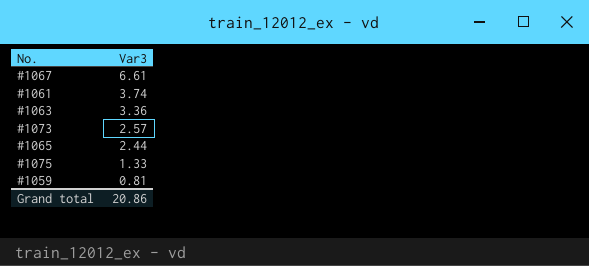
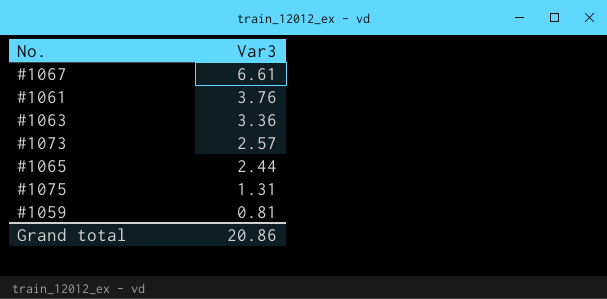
#1061 | Var3: 3.74 -> 3.76
#1075 | Var3: 1.33 -> 1.31

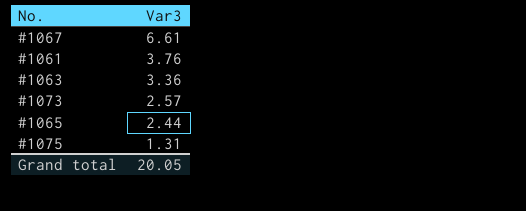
row #1059: 0.81 -> none
Grand total | Var3: 20.86 -> 20.05

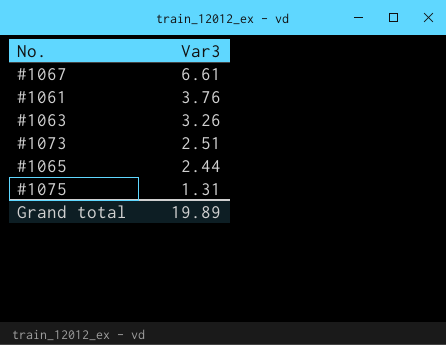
#1063 | Var3: 3.36 -> 3.26
#1073 | Var3: 2.57 -> 2.51
Grand total | Var3: 20.05 -> 19.89

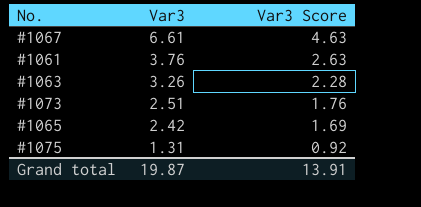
column Var3 Score | formula: none -> [Var3] * 0.7
#1065 | Var3: 2.44 -> 2.42
Grand total | Var3: 19.89 -> 19.87

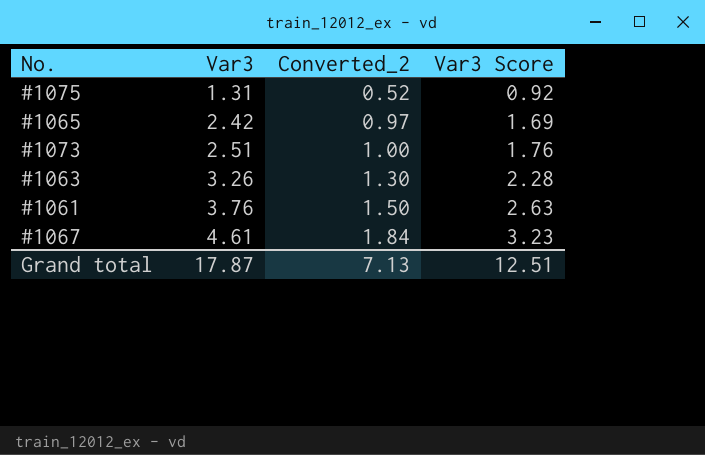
row order: Var3 descending -> Var3 ascending
column Converted_2 | formula: none -> [Var3] * 0.4
#1067 | Var3: 6.61 -> 4.61
#1067 | Var3 Score: 4.63 -> 3.23
Grand total | Var3: 19.87 -> 17.87
Grand total | Var3 Score: 13.91 -> 12.51

